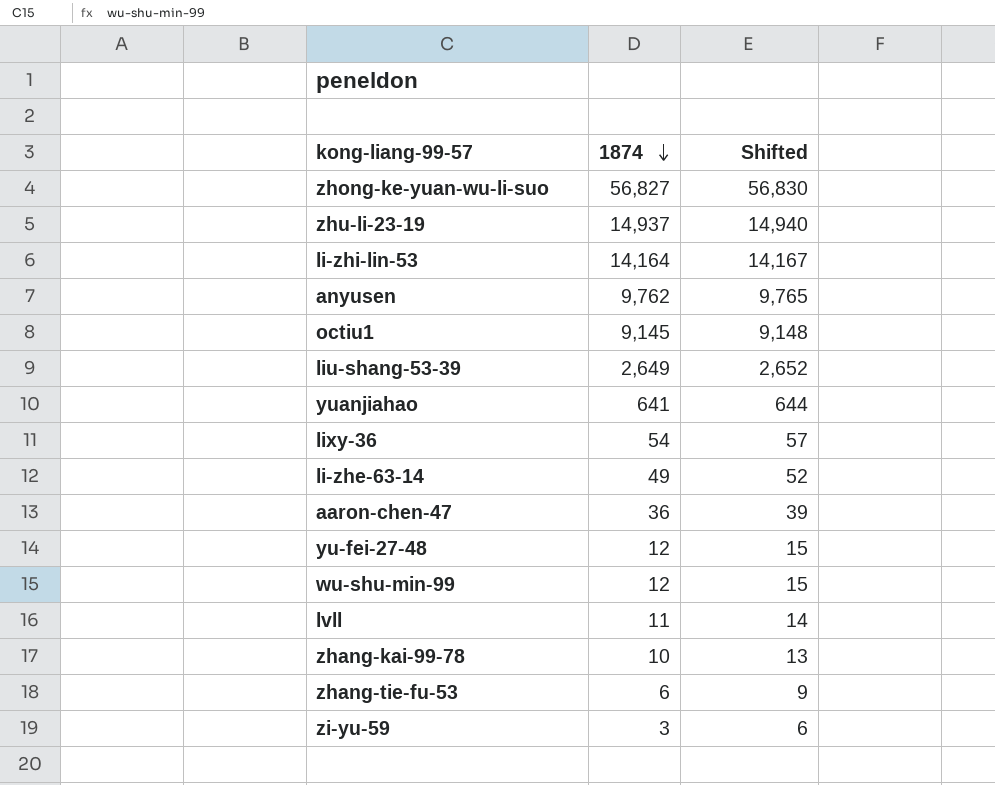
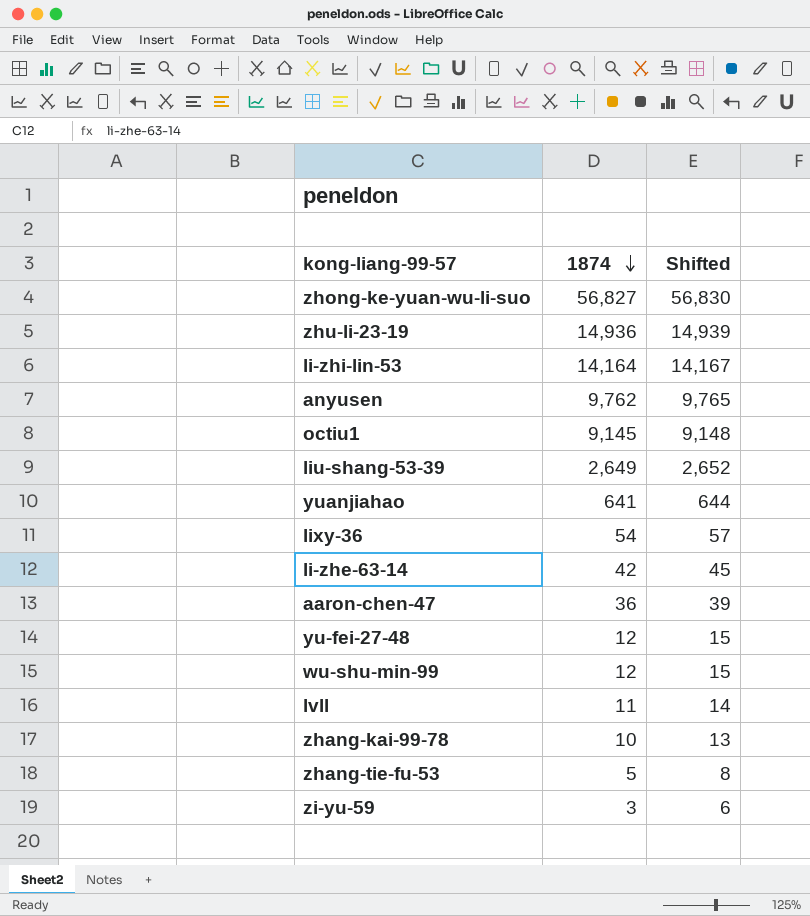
zhu-li-23-19 | 1874: 14,937 -> 14,936
zhu-li-23-19 | Shifted: 14,940 -> 14,939
li-zhe-63-14 | 1874: 49 -> 42
li-zhe-63-14 | Shifted: 52 -> 45
zhang-tie-fu-53 | 1874: 6 -> 5
zhang-tie-fu-53 | Shifted: 9 -> 8

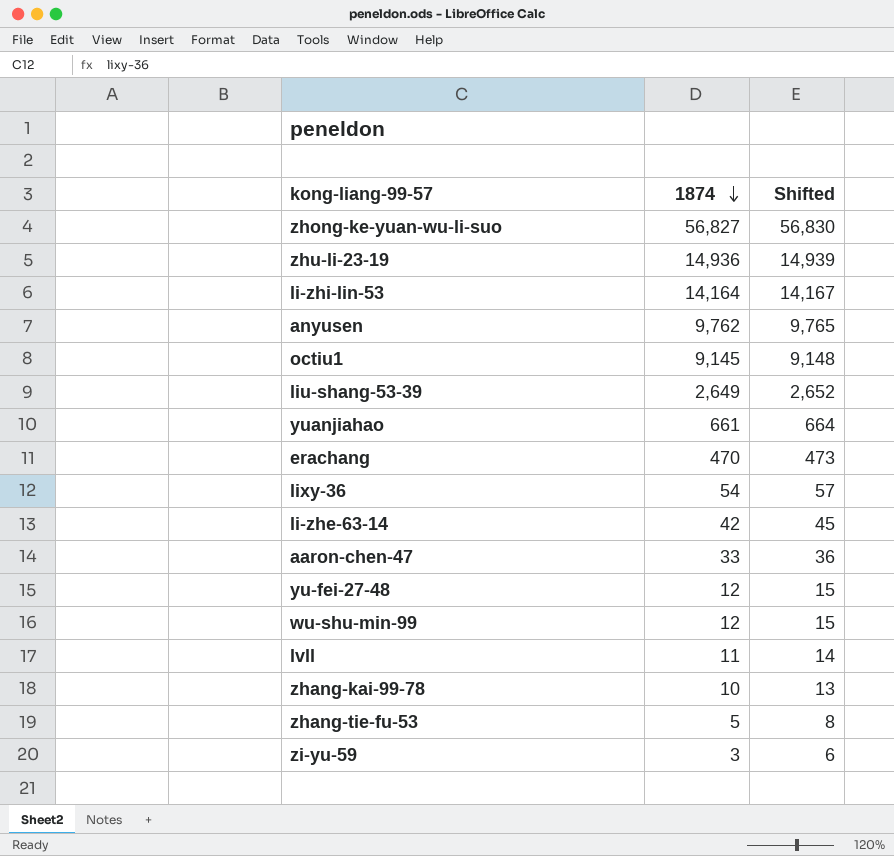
yuanjiahao | 1874: 641 -> 661
yuanjiahao | Shifted: 644 -> 664
row erachang: none -> 470 | 473
aaron-chen-47 | 1874: 36 -> 33
aaron-chen-47 | Shifted: 39 -> 36

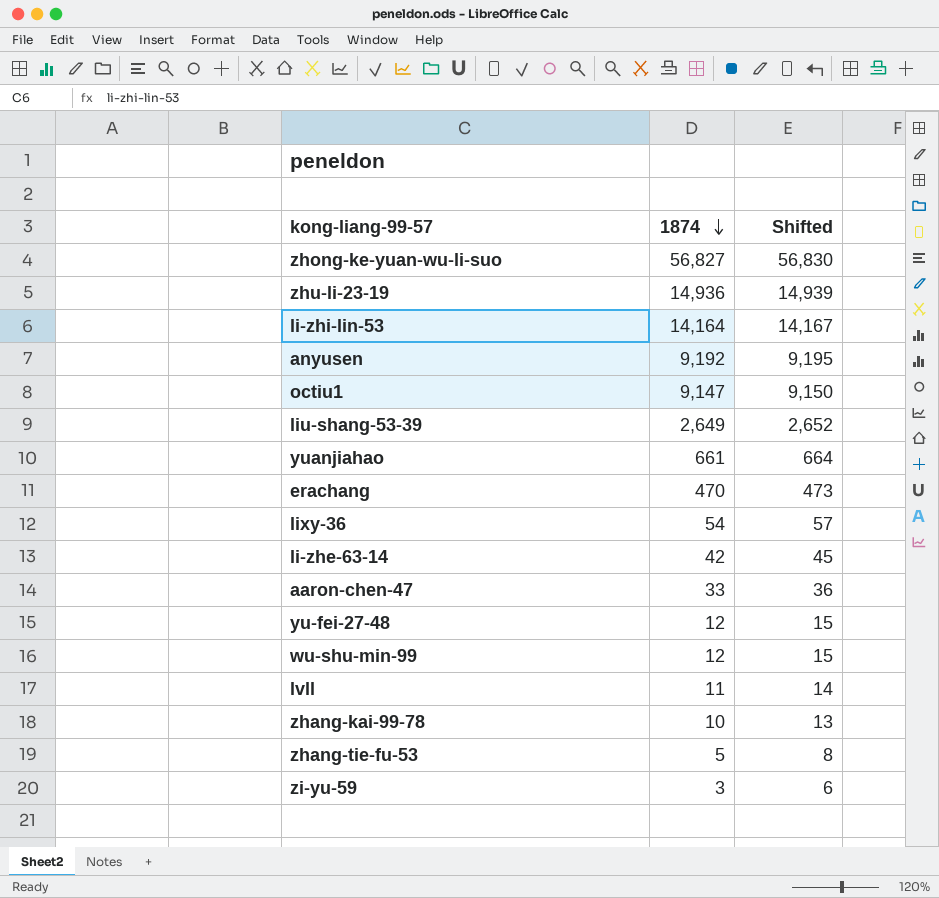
anyusen | 1874: 9,762 -> 9,192
anyusen | Shifted: 9,765 -> 9,195
octiu1 | 1874: 9,145 -> 9,147
octiu1 | Shifted: 9,148 -> 9,150

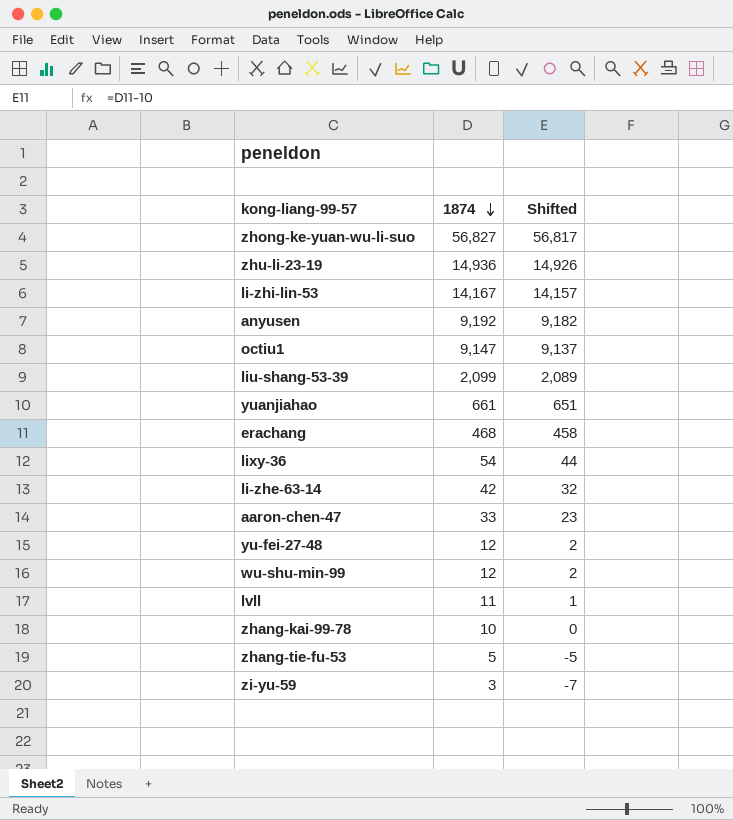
column Shifted | formula: [1874] + 3 -> [1874] - 10
li-zhi-lin-53 | 1874: 14,164 -> 14,167
liu-shang-53-39 | 1874: 2,649 -> 2,099
erachang | 1874: 470 -> 468

